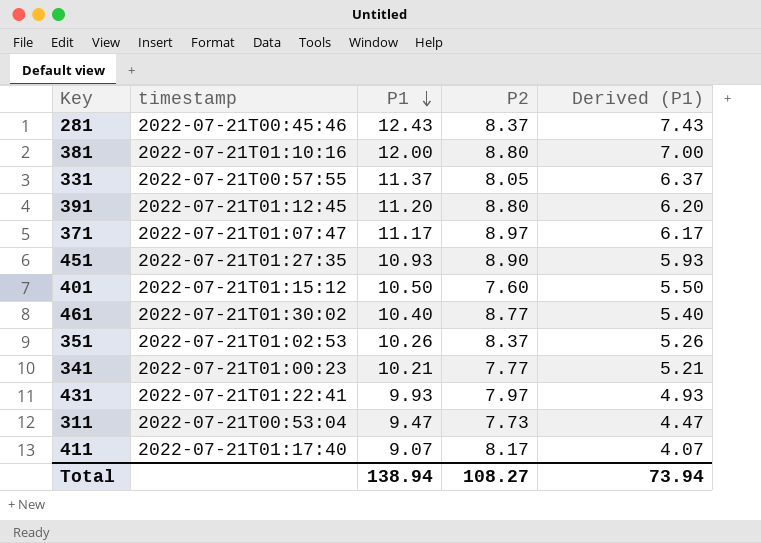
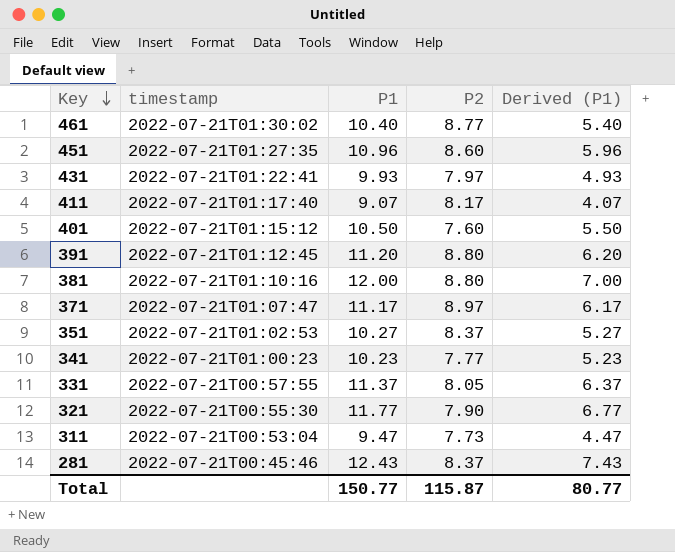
row order: P1 descending -> Key descending
451 | P1: 10.93 -> 10.96
451 | P2: 8.90 -> 8.60
451 | Derived (P1): 5.93 -> 5.96
351 | P1: 10.26 -> 10.27
351 | Derived (P1): 5.26 -> 5.27
341 | P1: 10.21 -> 10.23
341 | Derived (P1): 5.21 -> 5.23
row 321: none -> 2022-07-21T00:55:30 | 11.77 | 7.90 | 6.77
Total | P1: 138.94 -> 150.77
Total | P2: 108.27 -> 115.87
Total | Derived (P1): 73.94 -> 80.77

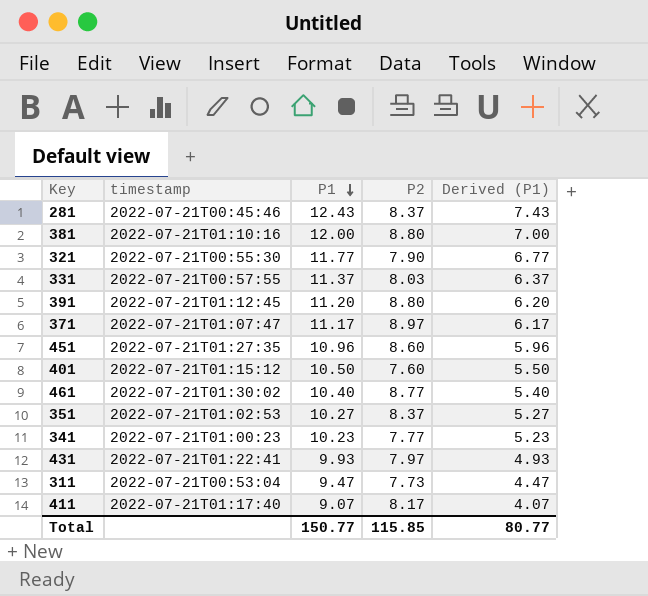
row order: Key descending -> P1 descending
331 | P2: 8.05 -> 8.03
Total | P2: 115.87 -> 115.85

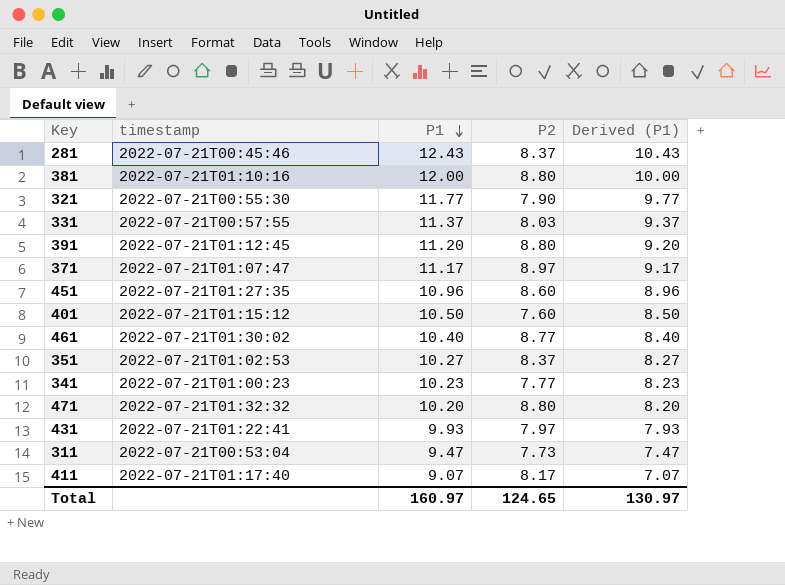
column Derived (P1) | formula: [P1] - 5 -> [P1] - 2
row 471: none -> 2022-07-21T01:32:32 | 10.20 | 8.80 | 8.20
Total | P1: 150.77 -> 160.97
Total | P2: 115.85 -> 124.65
Total | Derived (P1): 80.77 -> 130.97

